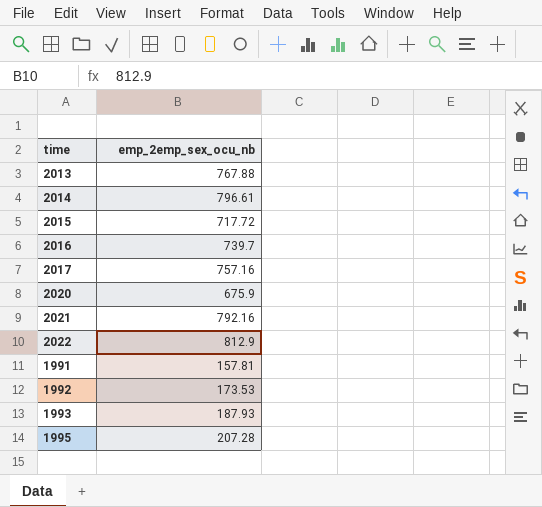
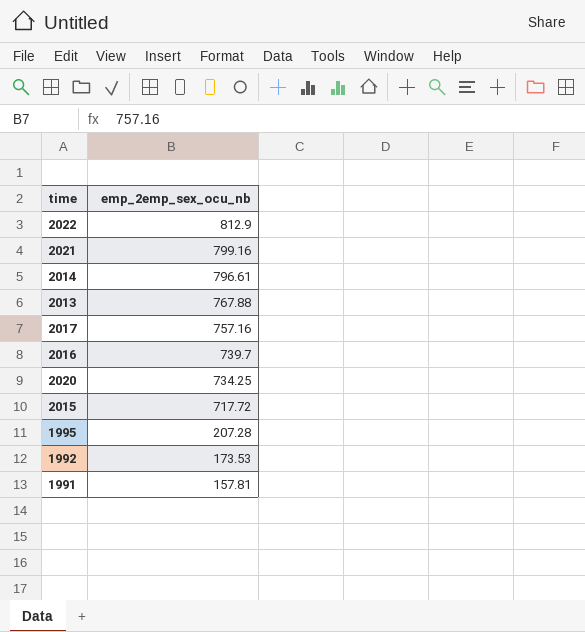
row order: none -> emp_2emp_sex_ocu_nb descending
row 1993: 187.93 -> none
2021 | emp_2emp_sex_ocu_nb: 792.16 -> 799.16
2020 | emp_2emp_sex_ocu_nb: 675.9 -> 734.25

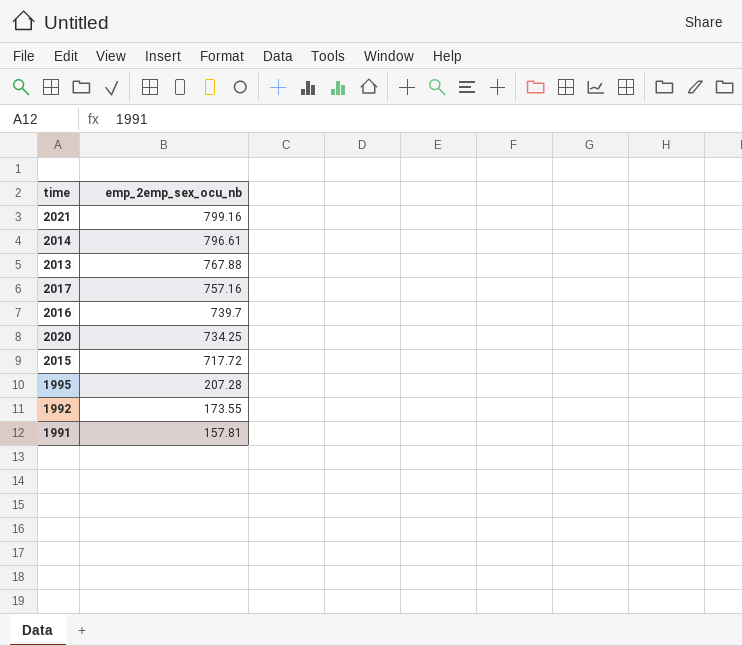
row 2022: 812.9 -> none
1992 | emp_2emp_sex_ocu_nb: 173.53 -> 173.55

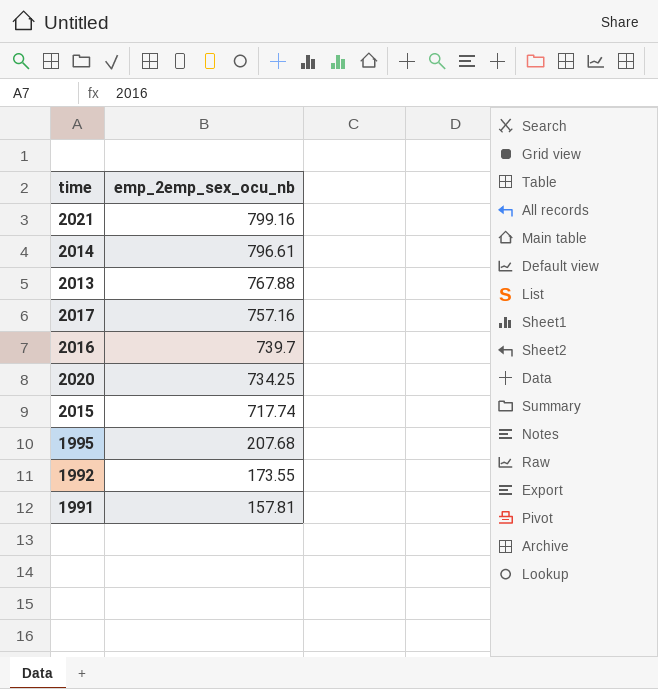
2015 | emp_2emp_sex_ocu_nb: 717.72 -> 717.74
1995 | emp_2emp_sex_ocu_nb: 207.28 -> 207.68

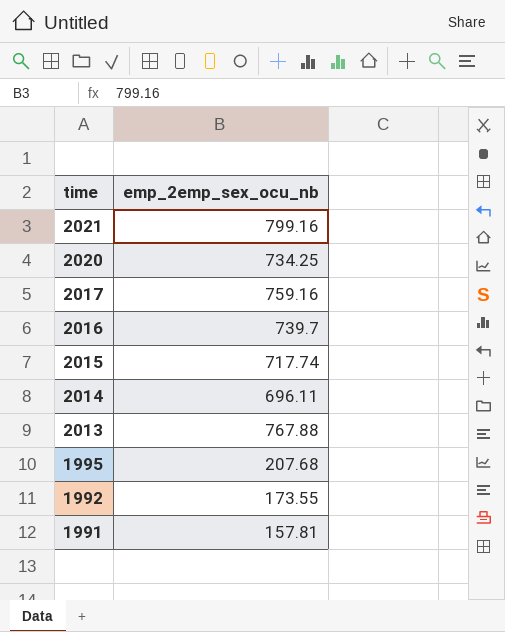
row order: emp_2emp_sex_ocu_nb descending -> time descending
2017 | emp_2emp_sex_ocu_nb: 757.16 -> 759.16
2014 | emp_2emp_sex_ocu_nb: 796.61 -> 696.11

